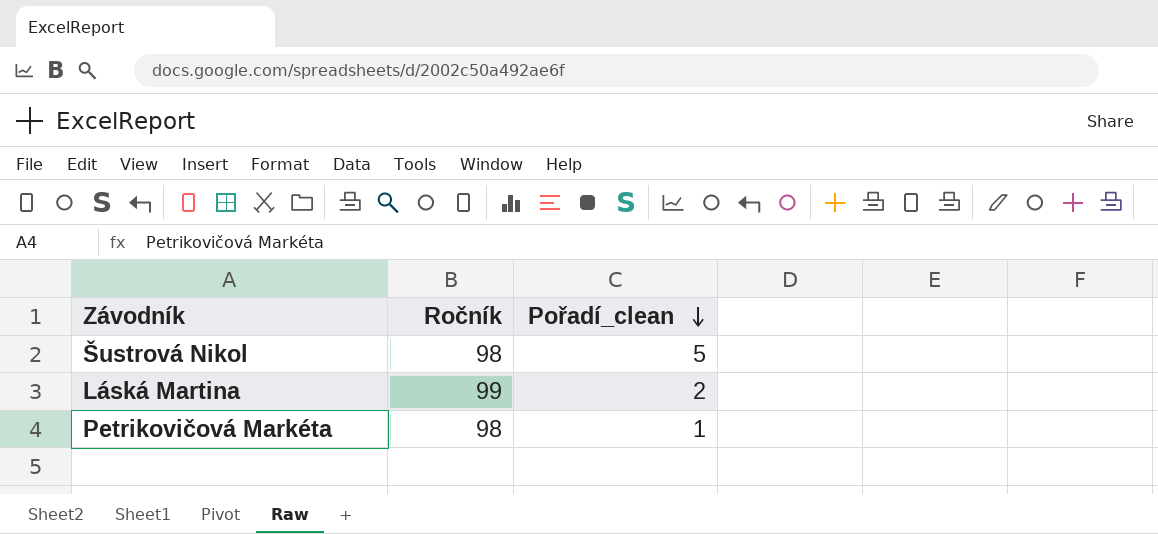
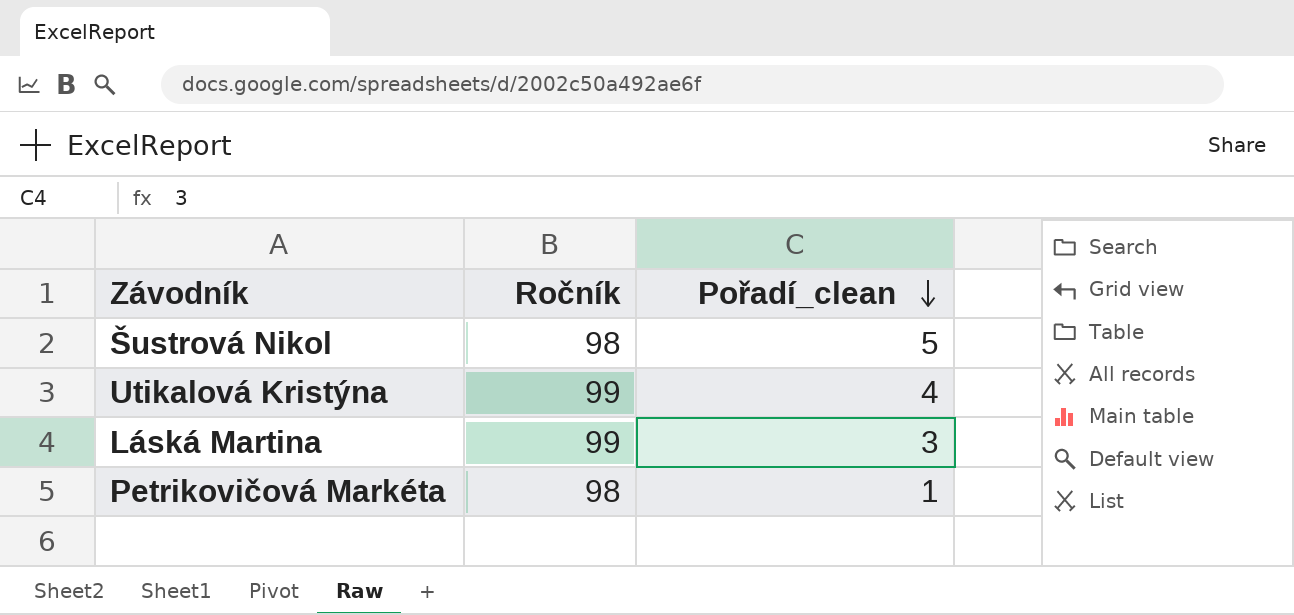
row Utikalová Kristýna: none -> 99 | 4
Láská Martina | Pořadí_clean: 2 -> 3

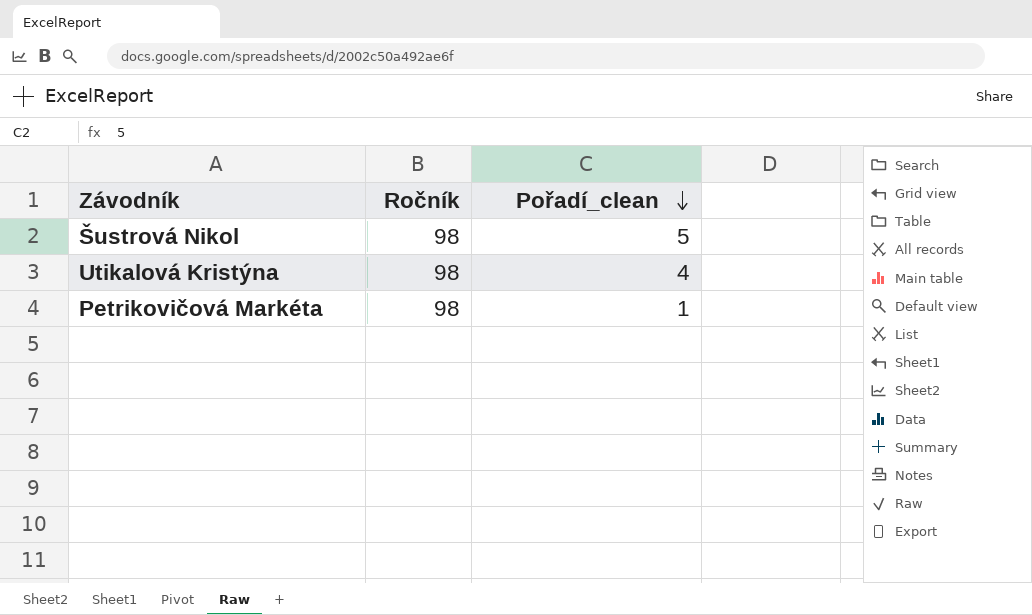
row Láská Martina: 99 | 3 -> none
Utikalová Kristýna | Ročník: 99 -> 98

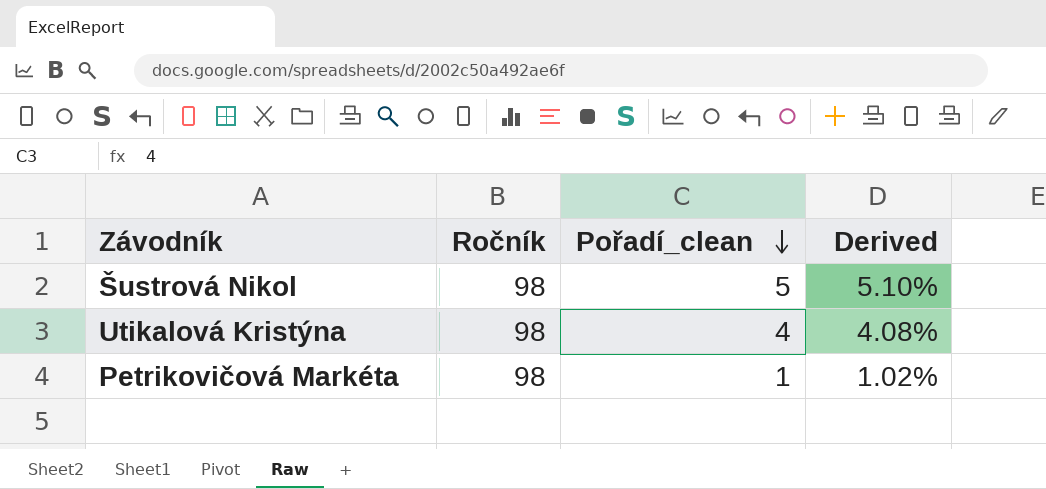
column Derived | formula: none -> [Pořadí_clean] / [Ročník]

